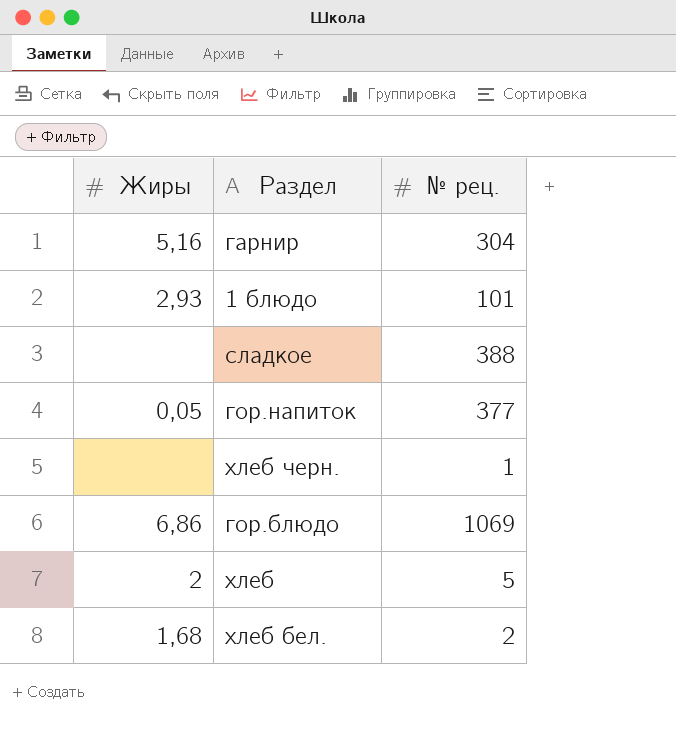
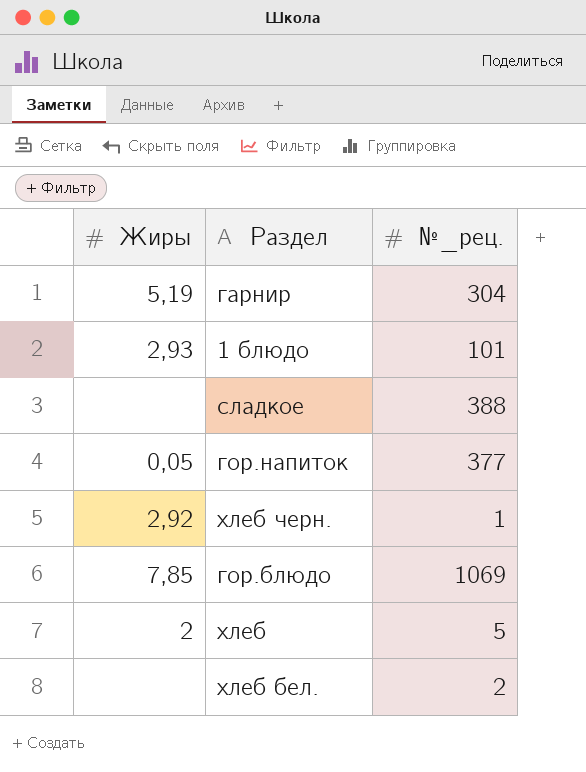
column name: № рец. -> №_рец.
гарнир | Жиры: 5,16 -> 5,19
хлеб черн. | Жиры: none -> 2,92
гор.блюдо | Жиры: 6,86 -> 7,85
хлеб бел. | Жиры: 1,68 -> none

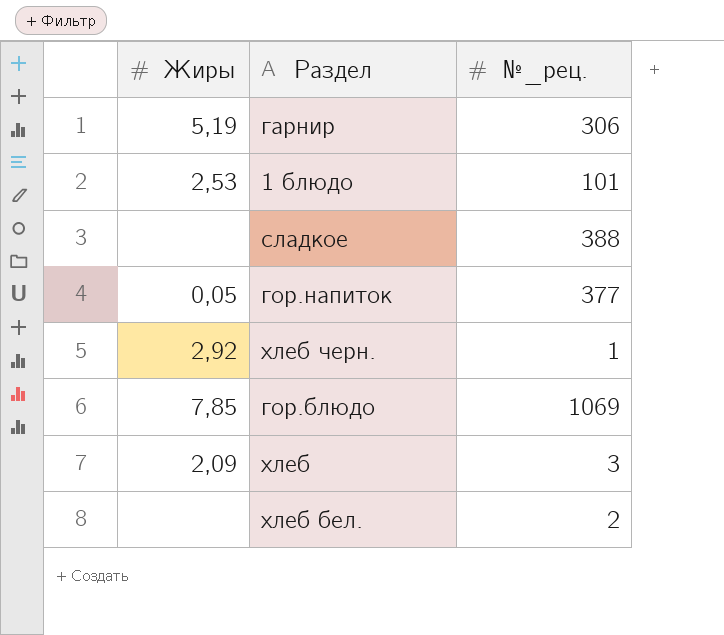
гарнир | №_рец.: 304 -> 306
1 блюдо | Жиры: 2,93 -> 2,53
хлеб | Жиры: 2 -> 2,09
хлеб | №_рец.: 5 -> 3

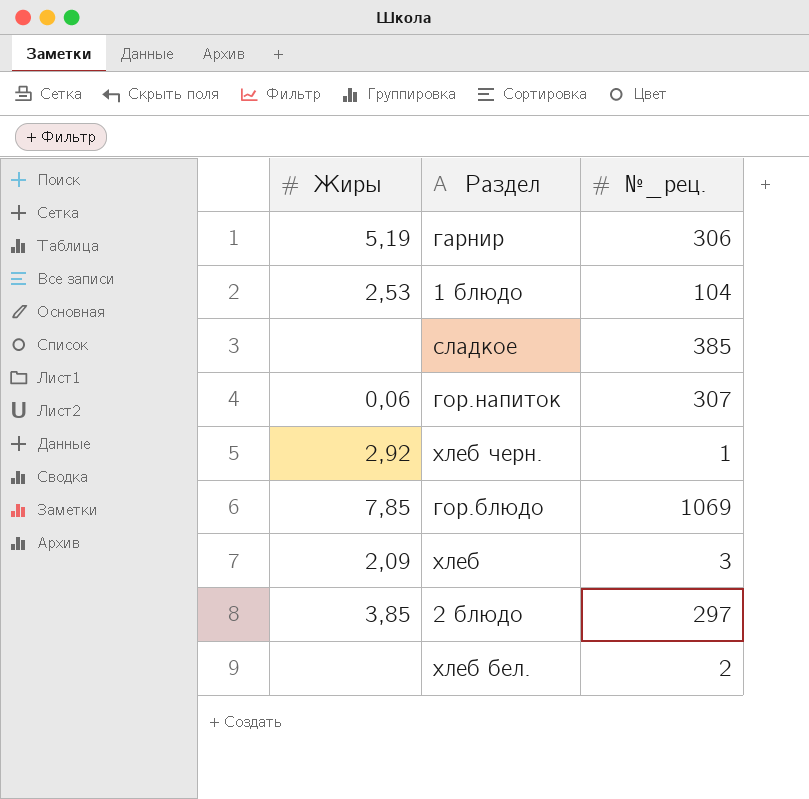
1 блюдо | №_рец.: 101 -> 104
сладкое | №_рец.: 388 -> 385
гор.напиток | Жиры: 0,05 -> 0,06
гор.напиток | №_рец.: 377 -> 307
row 2 блюдо: none -> 3,85 | 297

